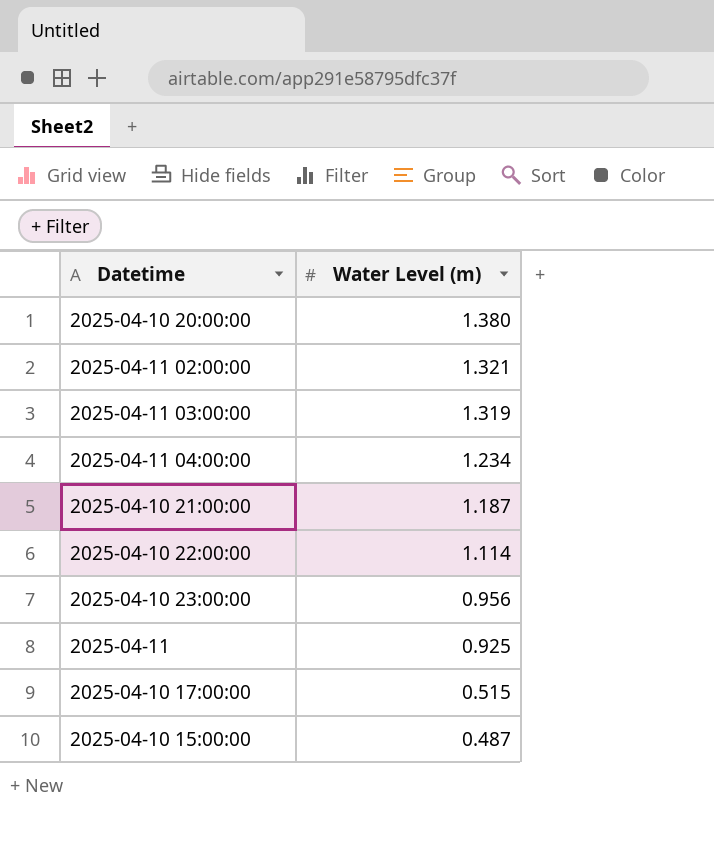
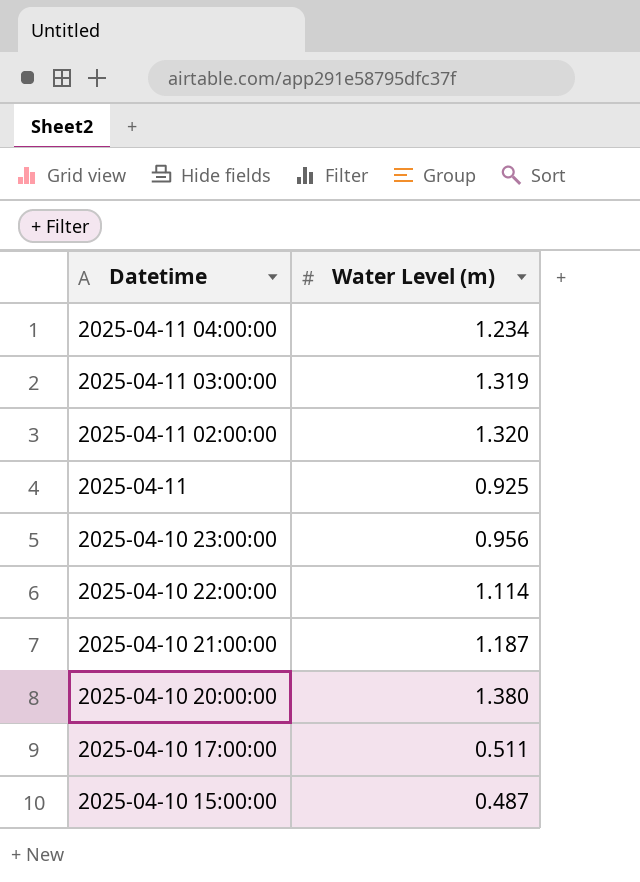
row order: Water Level (m) descending -> Datetime descending
2025-04-11 02:00:00 | Water Level (m): 1.321 -> 1.320
2025-04-10 17:00:00 | Water Level (m): 0.515 -> 0.511

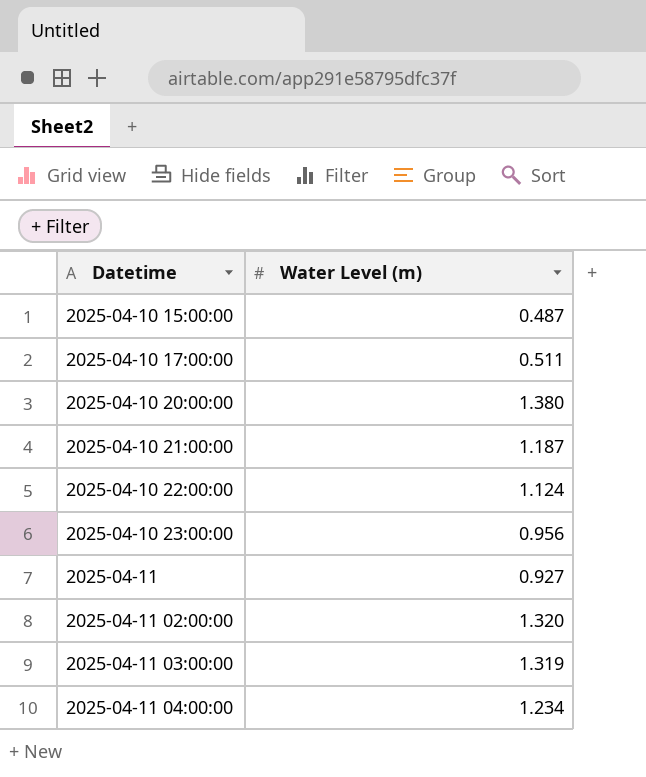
row order: Datetime descending -> Datetime ascending
2025-04-10 22:00:00 | Water Level (m): 1.114 -> 1.124
2025-04-11 | Water Level (m): 0.925 -> 0.927

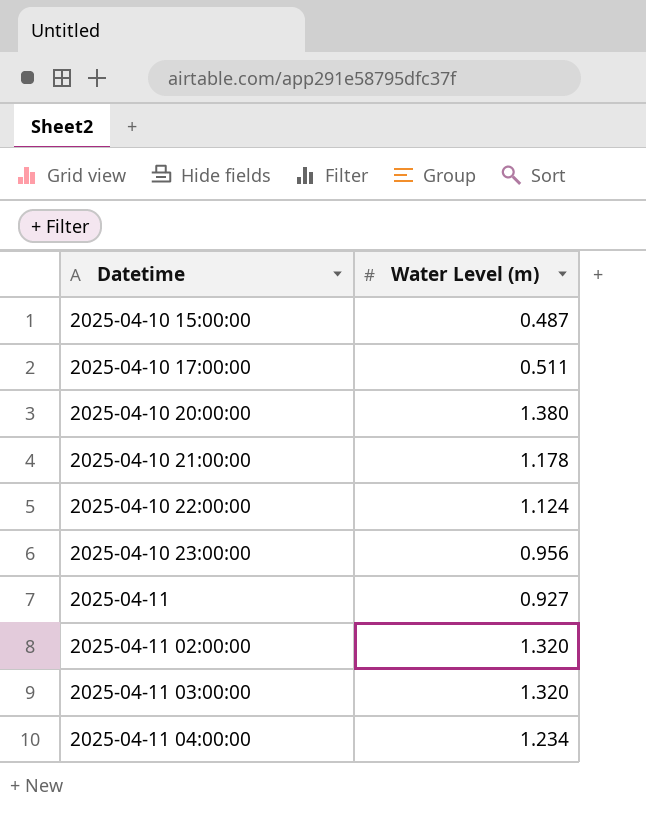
2025-04-10 21:00:00 | Water Level (m): 1.187 -> 1.178
2025-04-11 03:00:00 | Water Level (m): 1.319 -> 1.320

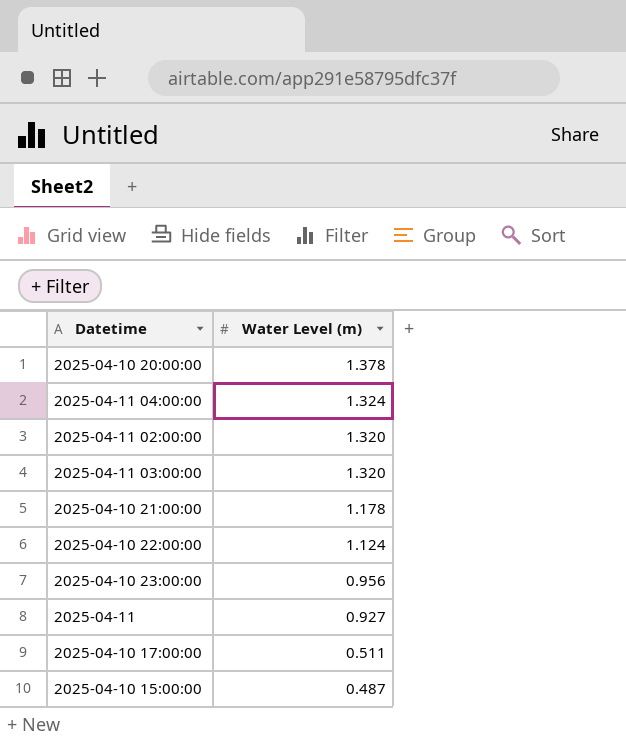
row order: Datetime ascending -> Water Level (m) descending
2025-04-10 20:00:00 | Water Level (m): 1.380 -> 1.378
2025-04-11 04:00:00 | Water Level (m): 1.234 -> 1.324

